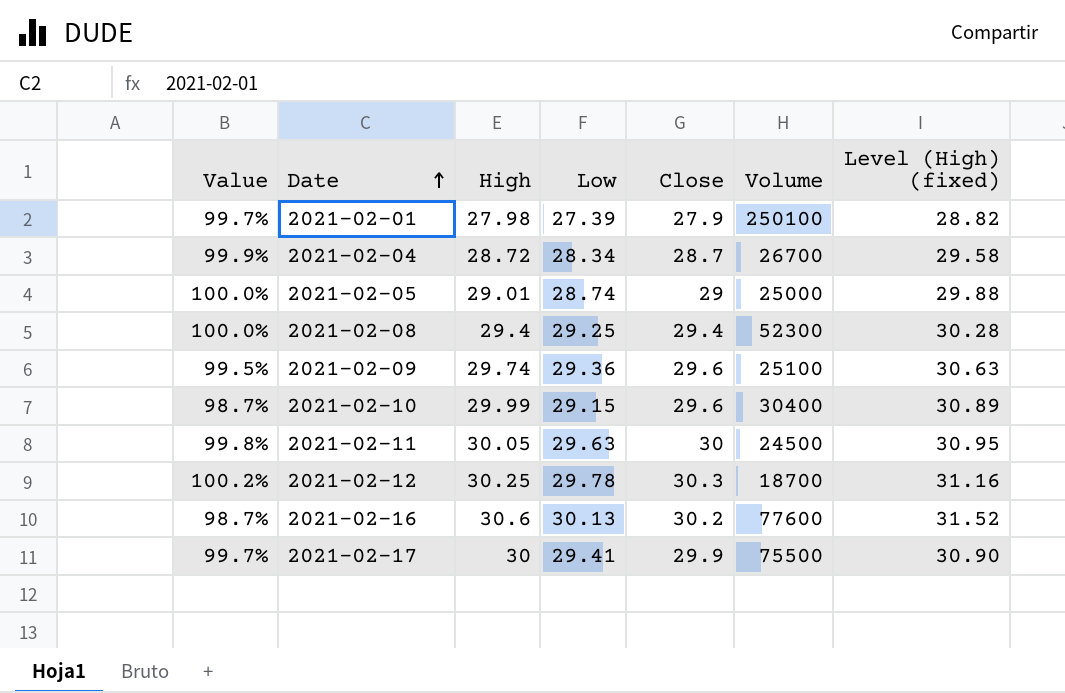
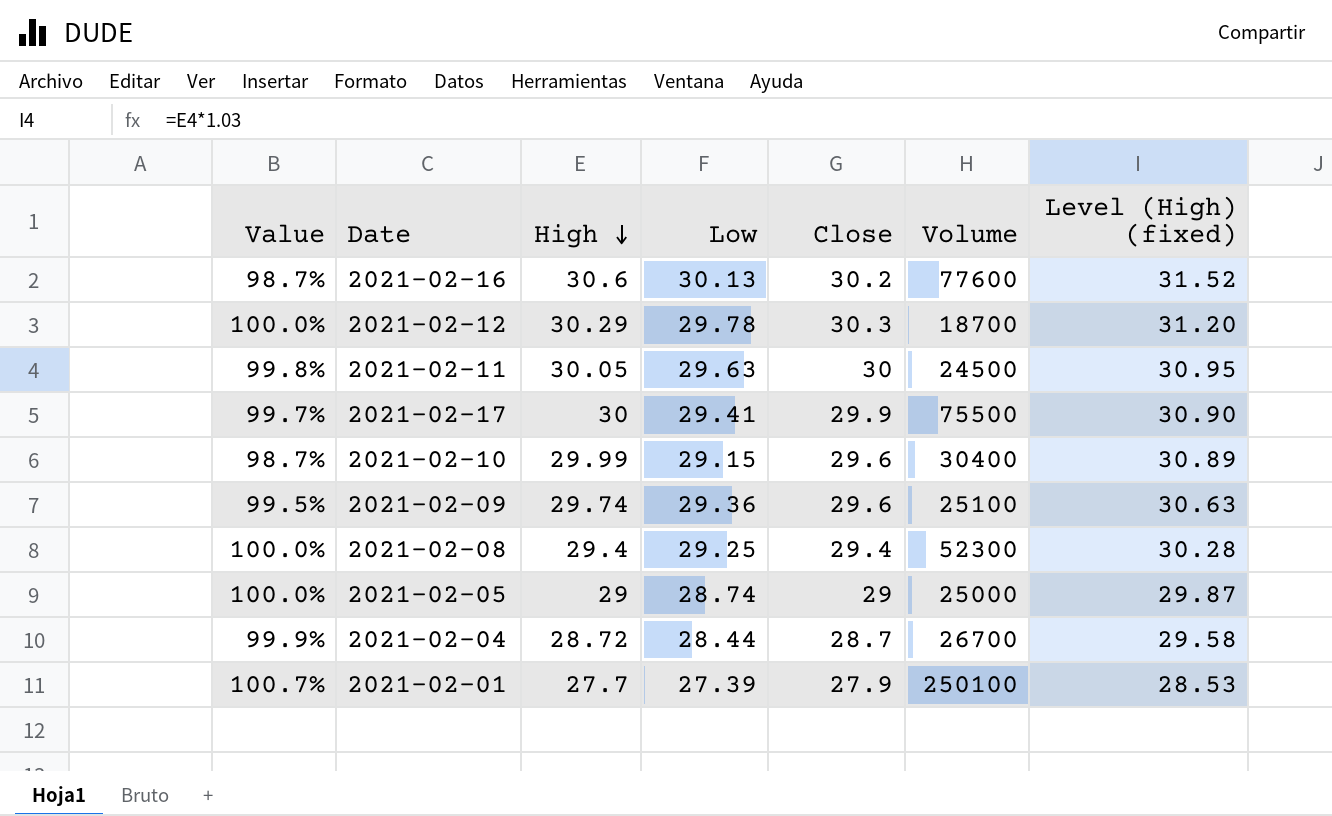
row order: Date ascending -> High descending
2021-02-12 | Value: 100.2% -> 100.0%
2021-02-12 | High: 30.25 -> 30.29
2021-02-12 | Level (High) (fixed): 31.16 -> 31.20
2021-02-05 | High: 29.01 -> 29
2021-02-05 | Level (High) (fixed): 29.88 -> 29.87
2021-02-04 | Low: 28.34 -> 28.44
2021-02-01 | Value: 99.7% -> 100.7%
2021-02-01 | High: 27.98 -> 27.7
2021-02-01 | Level (High) (fixed): 28.82 -> 28.53

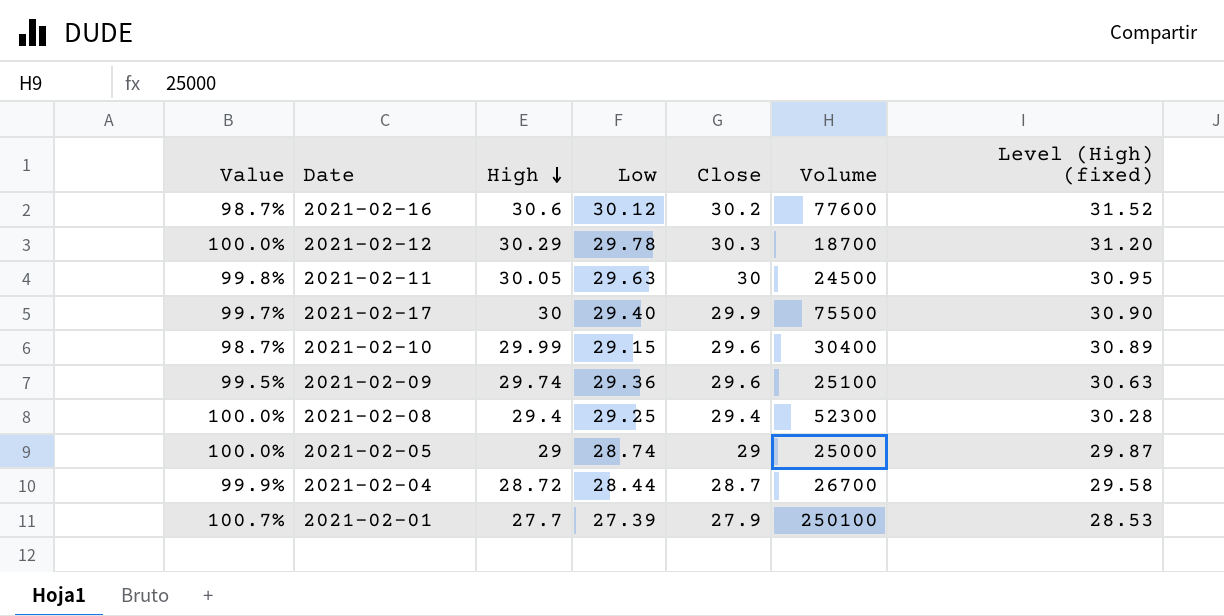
2021-02-16 | Low: 30.13 -> 30.12
2021-02-17 | Low: 29.41 -> 29.40

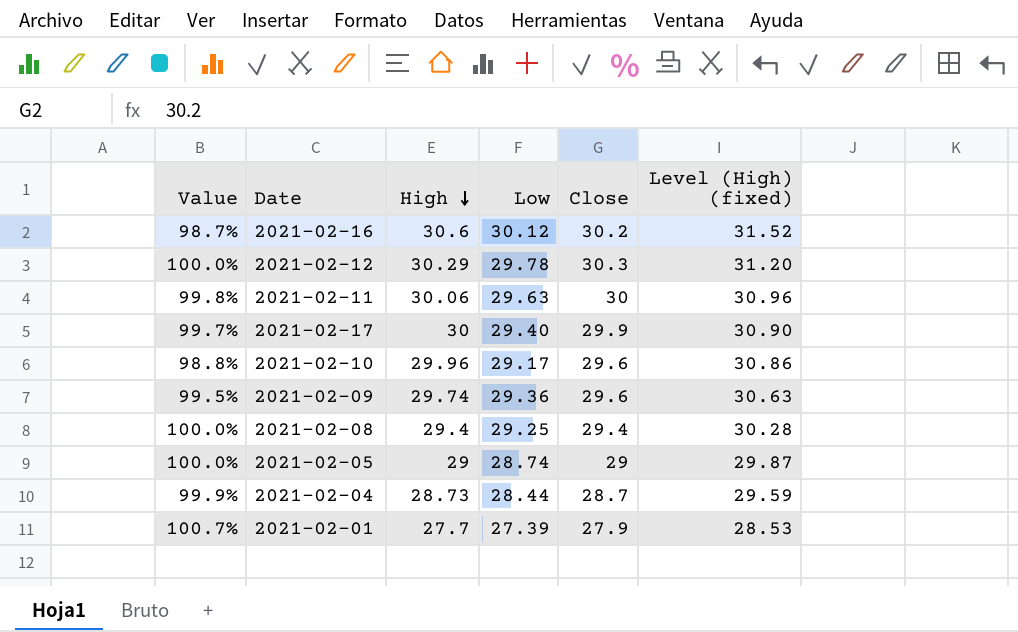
column Volume | position: 6 -> none
2021-02-11 | High: 30.05 -> 30.06
2021-02-11 | Level (High) (fixed): 30.95 -> 30.96
2021-02-10 | Value: 98.7% -> 98.8%
2021-02-10 | High: 29.99 -> 29.96
2021-02-10 | Low: 29.15 -> 29.17
2021-02-10 | Level (High) (fixed): 30.89 -> 30.86
2021-02-04 | High: 28.72 -> 28.73
2021-02-04 | Level (High) (fixed): 29.58 -> 29.59

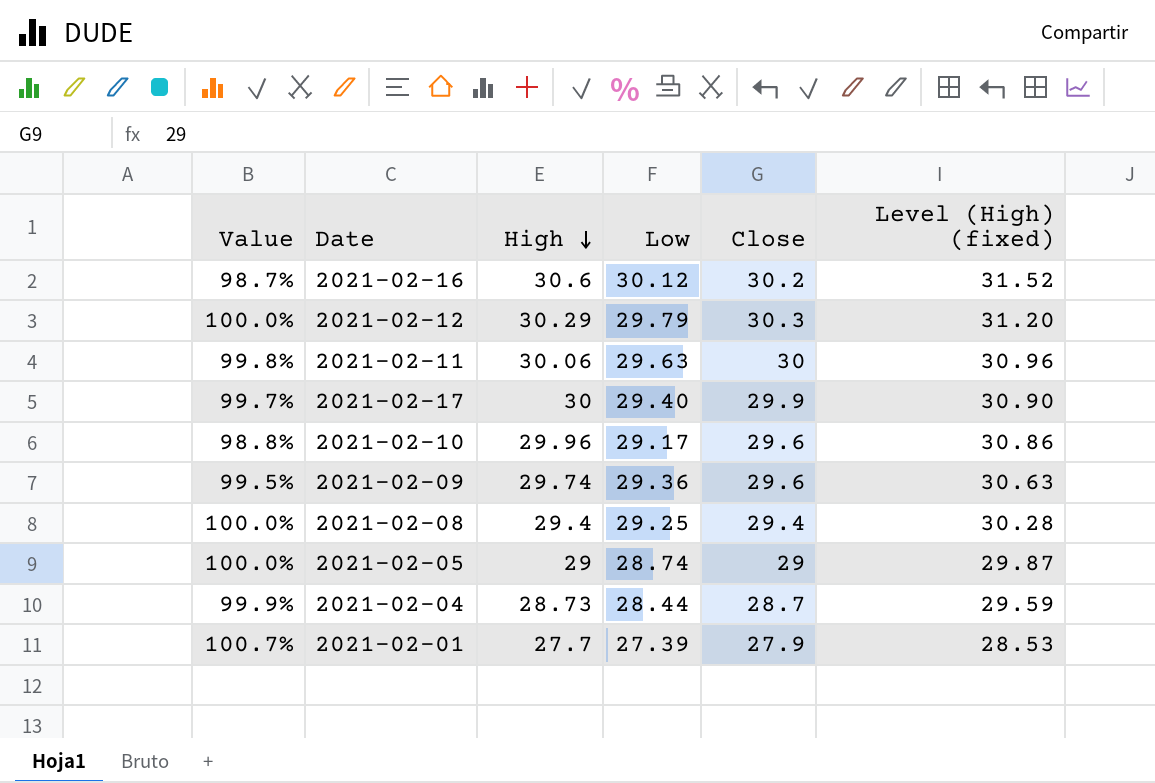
2021-02-12 | Low: 29.78 -> 29.79

